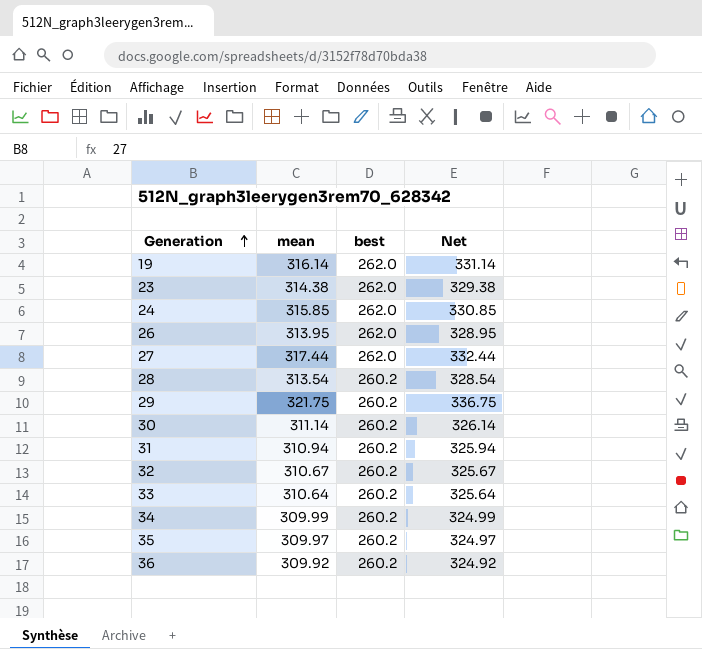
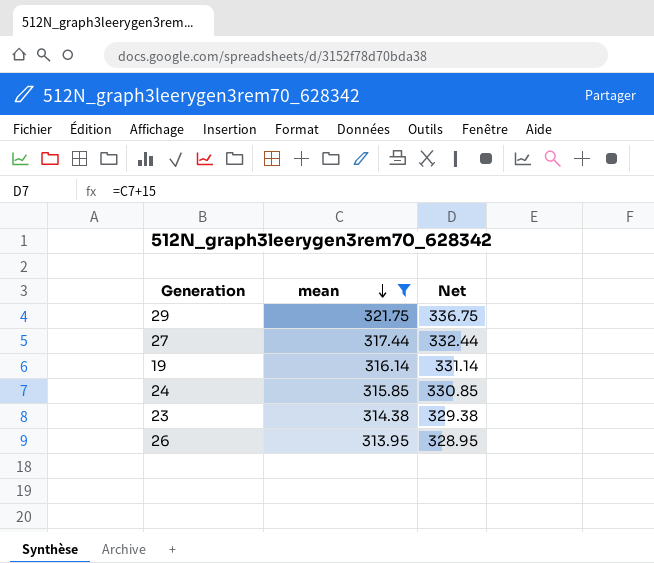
filter: none -> mean >= 313.95
row order: Generation ascending -> mean descending
column best | position: 3 -> none

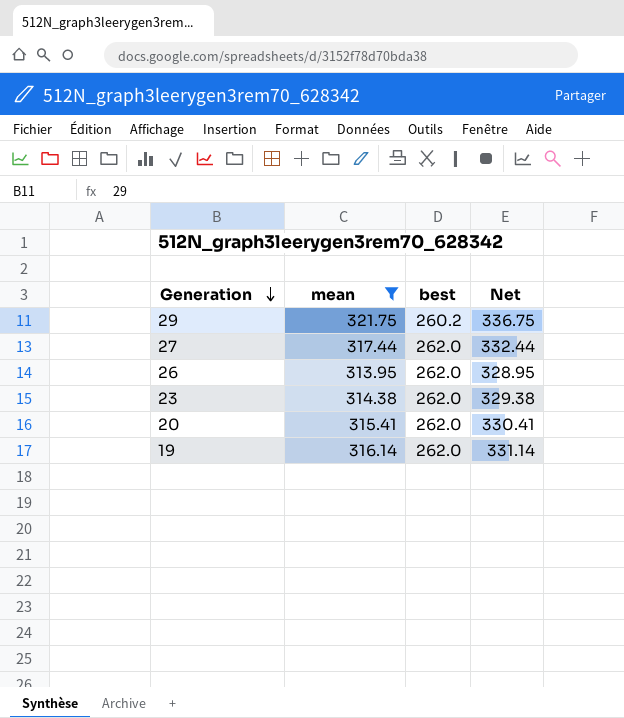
row order: mean descending -> Generation descending
column best | position: none -> 3
row 24: 315.85 | 330.85 -> none
row 20: none -> 315.41 | 262.0 | 330.41

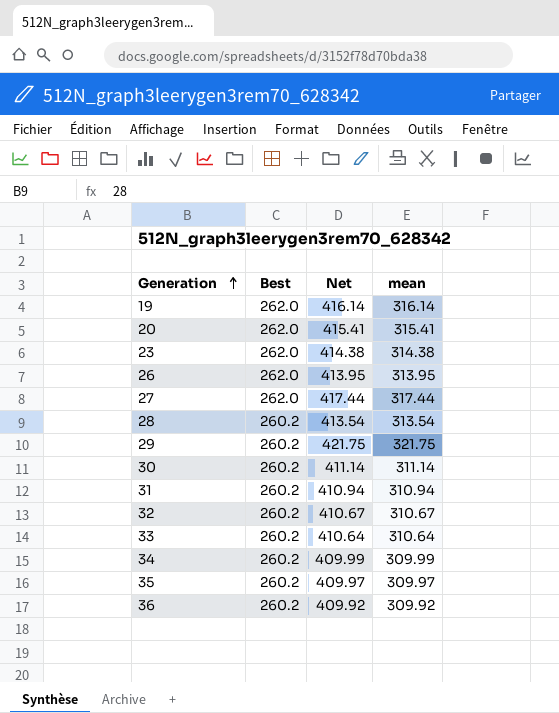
filter: mean >= 313.95 -> none
row order: Generation descending -> Generation ascending
column name: best -> Best
column Net | formula: [mean] + 15 -> [mean] + 100
column mean | position: 2 -> 4

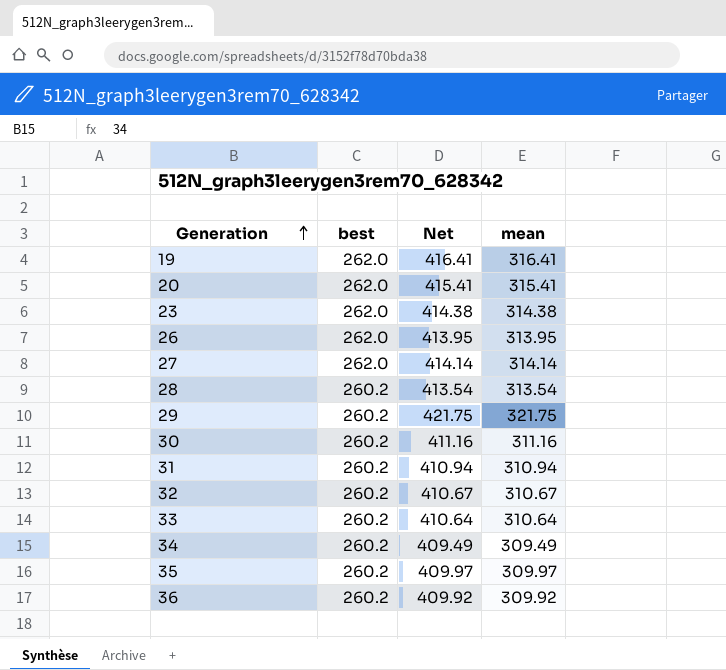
column name: Best -> best
19 | Net: 416.14 -> 416.41
19 | mean: 316.14 -> 316.41
27 | Net: 417.44 -> 414.14
27 | mean: 317.44 -> 314.14
30 | Net: 411.14 -> 411.16
30 | mean: 311.14 -> 311.16
34 | Net: 409.99 -> 409.49
34 | mean: 309.99 -> 309.49

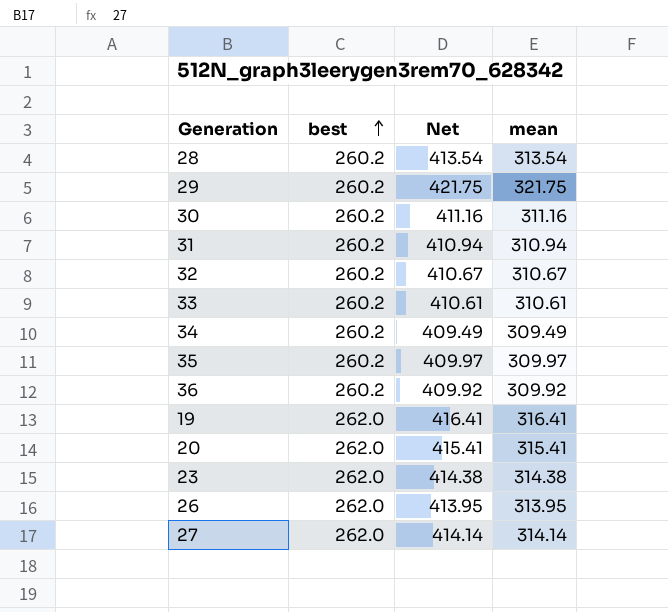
row order: Generation ascending -> best ascending
33 | Net: 410.64 -> 410.61
33 | mean: 310.64 -> 310.61

